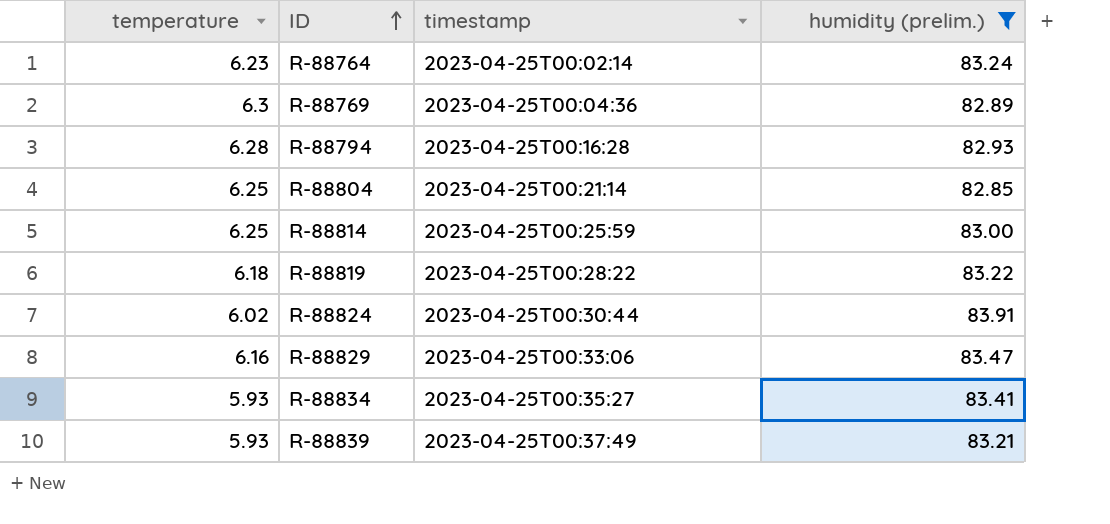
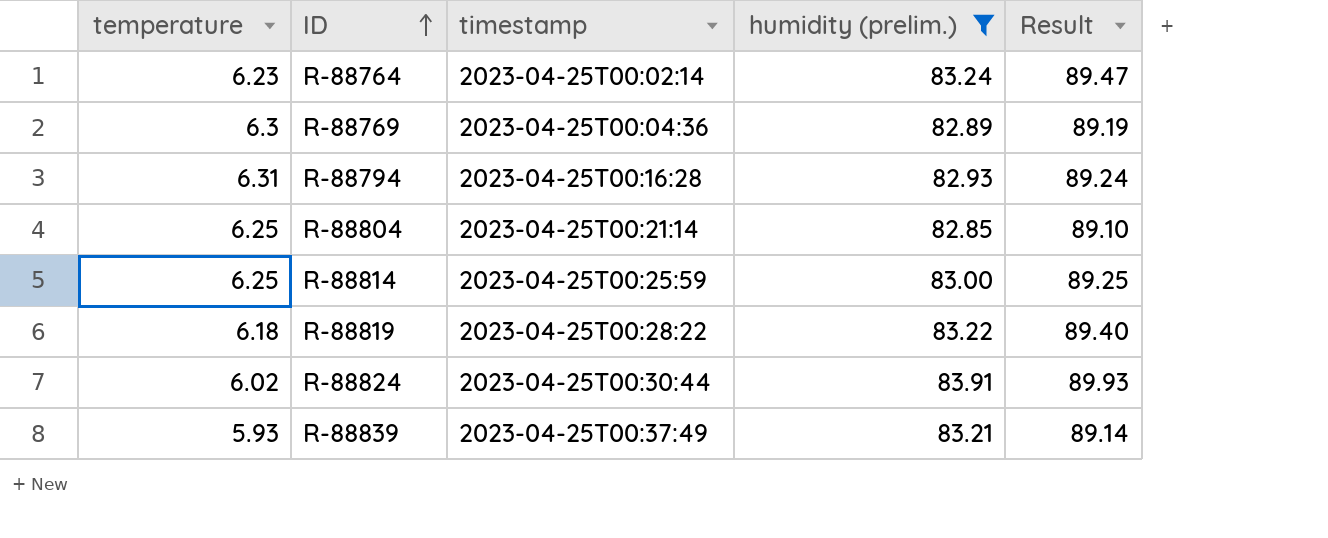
column Result | formula: none -> [temperature] + [humidity (prelim.)]
row R-88829: 6.16 | 2023-04-25T00:33:06 | 83.47 -> none
row R-88834: 5.93 | 2023-04-25T00:35:27 | 83.41 -> none
R-88794 | temperature: 6.28 -> 6.31

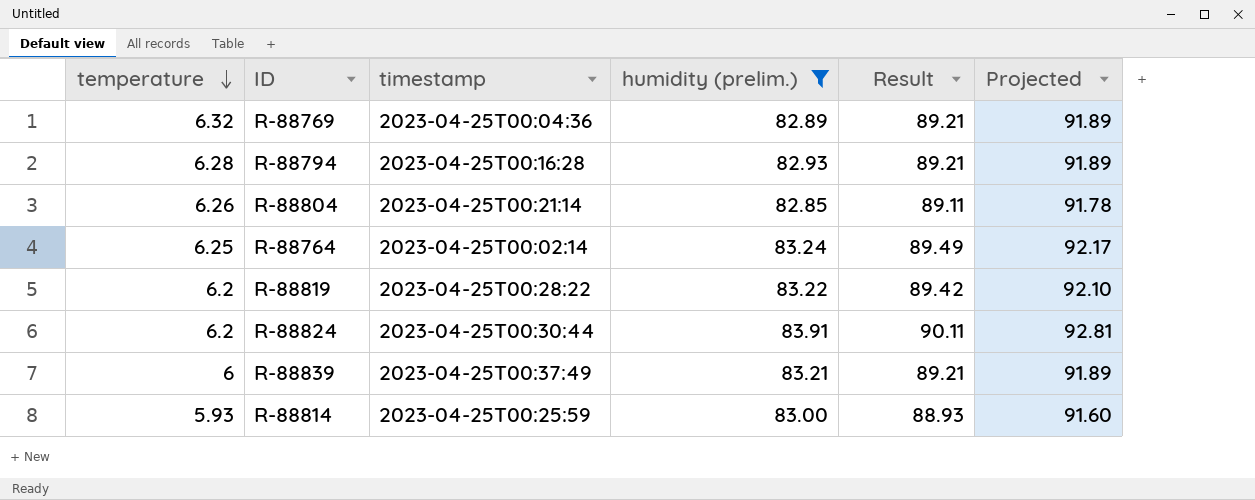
row order: ID ascending -> temperature descending
column Projected | formula: none -> [Result] * 1.03
R-88769 | temperature: 6.3 -> 6.32
R-88769 | Result: 89.19 -> 89.21
R-88794 | temperature: 6.31 -> 6.28
R-88794 | Result: 89.24 -> 89.21
R-88804 | temperature: 6.25 -> 6.26
R-88804 | Result: 89.10 -> 89.11
R-88764 | temperature: 6.23 -> 6.25
R-88764 | Result: 89.47 -> 89.49
R-88819 | temperature: 6.18 -> 6.2
R-88819 | Result: 89.40 -> 89.42
R-88824 | temperature: 6.02 -> 6.2
R-88824 | Result: 89.93 -> 90.11
R-88839 | temperature: 5.93 -> 6
R-88839 | Result: 89.14 -> 89.21
R-88814 | temperature: 6.25 -> 5.93
R-88814 | Result: 89.25 -> 88.93

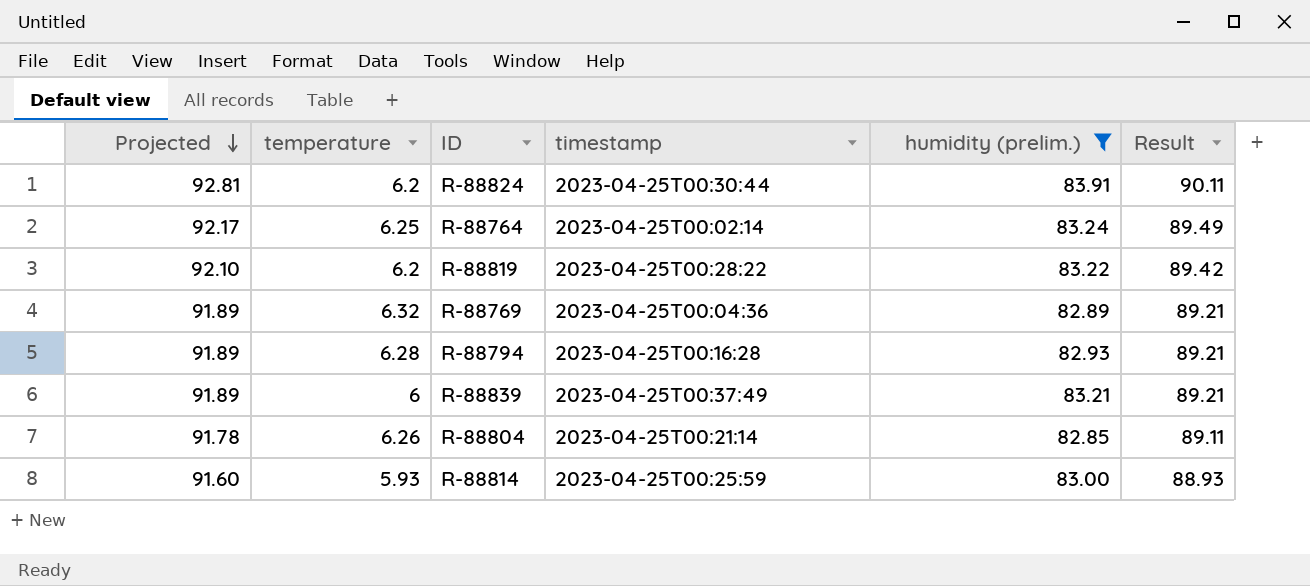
row order: temperature descending -> Projected descending
column Projected | position: 6 -> 1

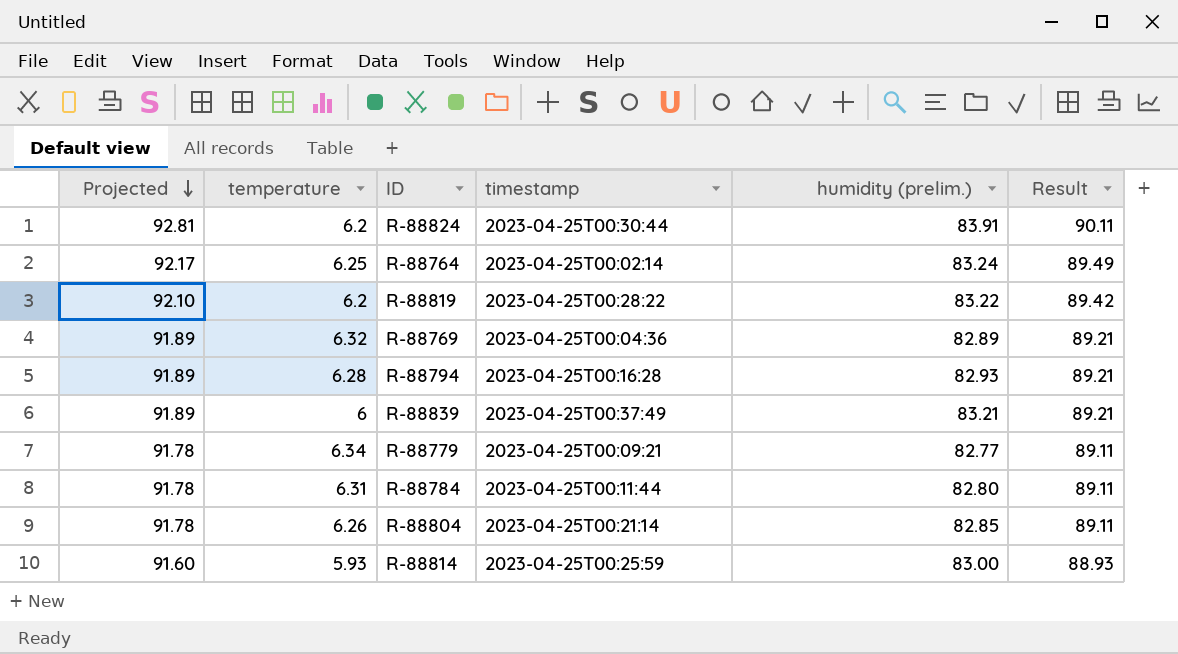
filter: humidity (prelim.) >= 82.85 -> none

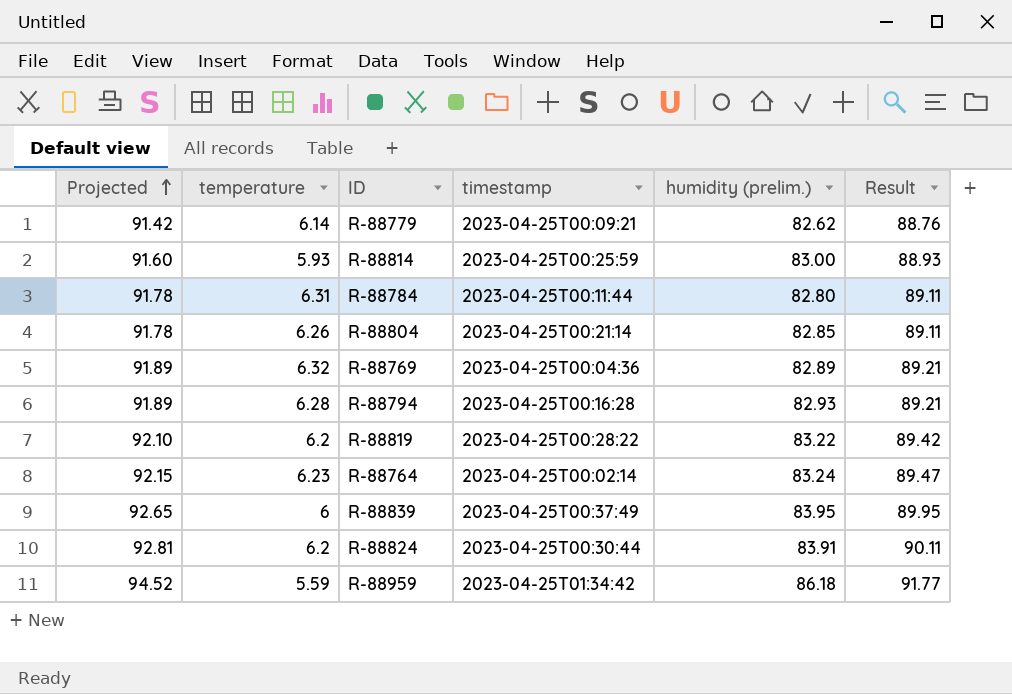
row order: Projected descending -> Projected ascending
R-88779 | Projected: 91.78 -> 91.42
R-88779 | temperature: 6.34 -> 6.14
R-88779 | humidity (prelim.): 82.77 -> 82.62
R-88779 | Result: 89.11 -> 88.76
R-88764 | Projected: 92.17 -> 92.15
R-88764 | temperature: 6.25 -> 6.23
R-88764 | Result: 89.49 -> 89.47
R-88839 | Projected: 91.89 -> 92.65
R-88839 | humidity (prelim.): 83.21 -> 83.95
R-88839 | Result: 89.21 -> 89.95
row R-88959: none -> 94.52 | 5.59 | 2023-04-25T01:34:42 | 86.18 | 91.77

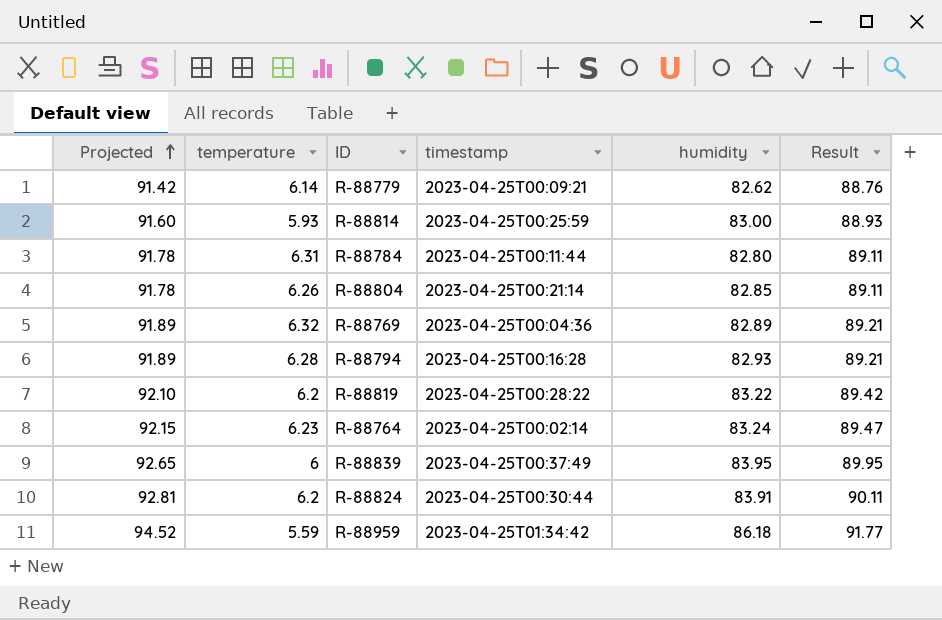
column name: humidity (prelim.) -> humidity

